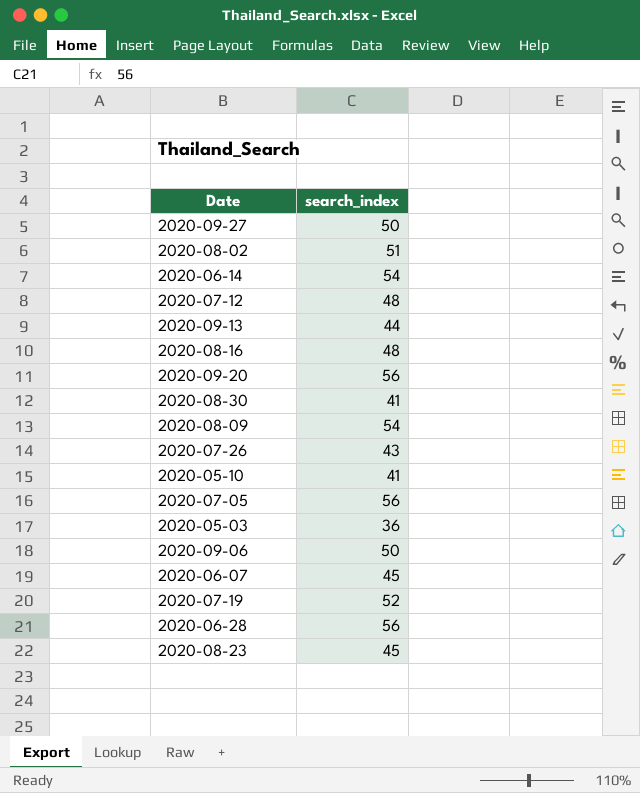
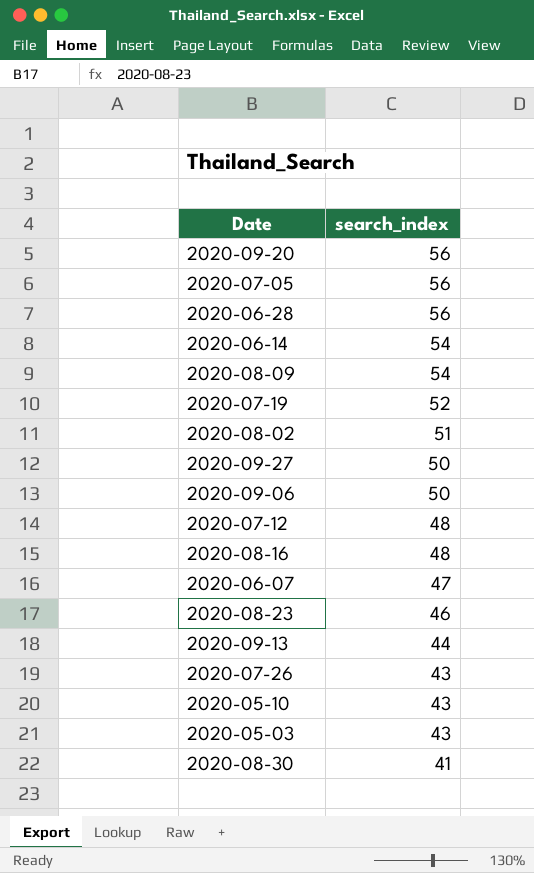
row order: none -> search_index descending
2020-06-07 | search_index: 45 -> 47
2020-08-23 | search_index: 45 -> 46
2020-05-10 | search_index: 41 -> 43
2020-05-03 | search_index: 36 -> 43

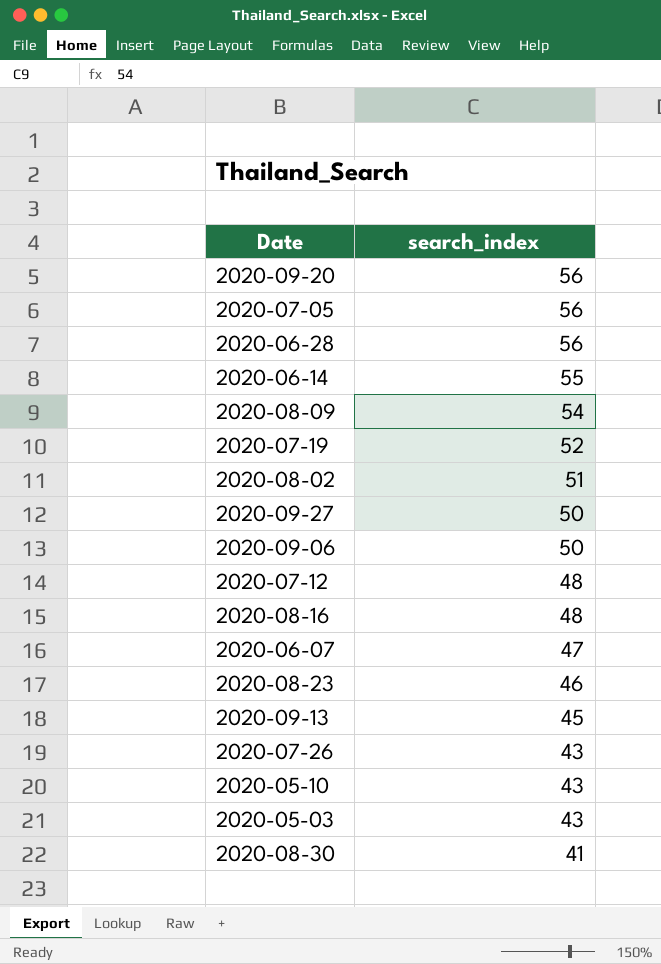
2020-06-14 | search_index: 54 -> 55
2020-09-13 | search_index: 44 -> 45

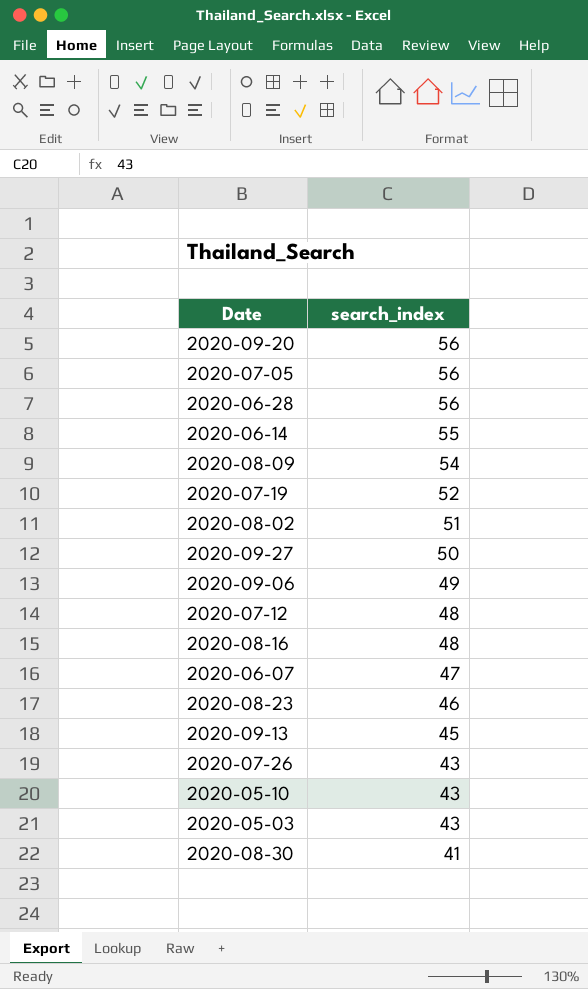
2020-09-06 | search_index: 50 -> 49

